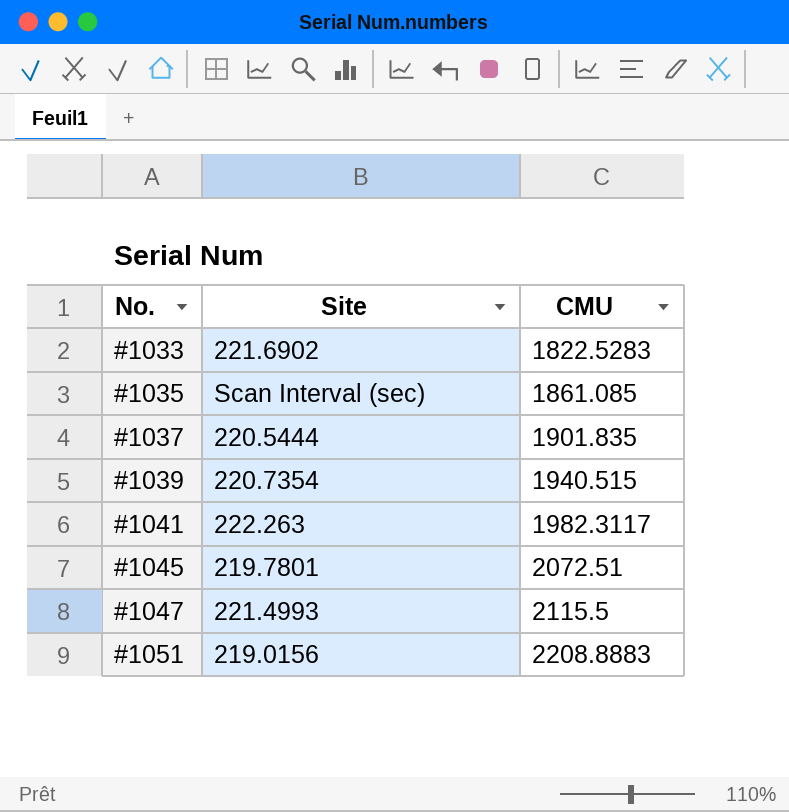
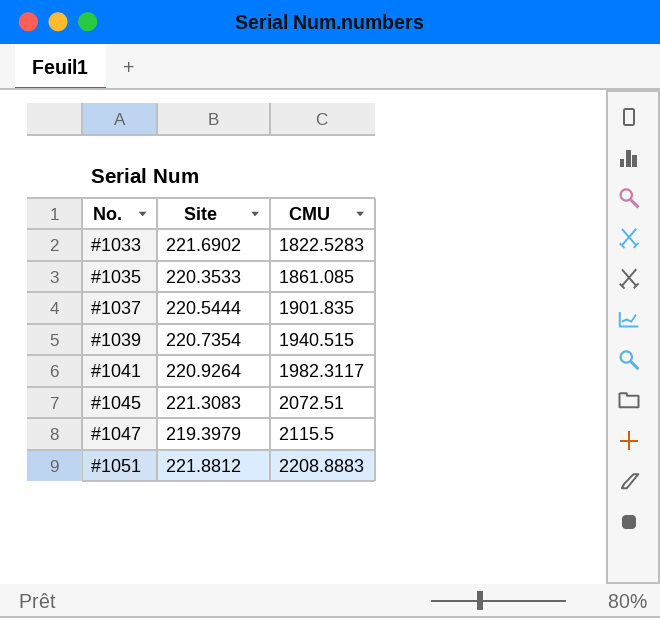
#1035 | Site: Scan Interval (sec) -> 220.3533
#1041 | Site: 222.263 -> 220.9264
#1045 | Site: 219.7801 -> 221.3083
#1047 | Site: 221.4993 -> 219.3979
#1051 | Site: 219.0156 -> 221.8812

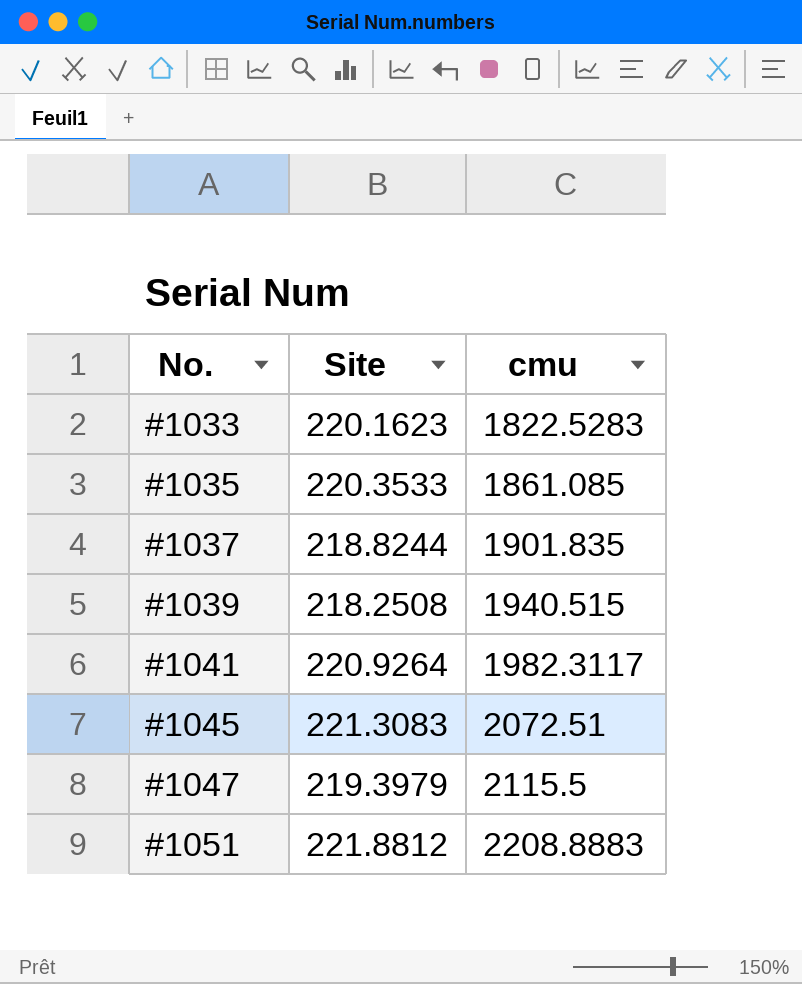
column name: CMU -> cmu
#1033 | Site: 221.6902 -> 220.1623
#1037 | Site: 220.5444 -> 218.8244
#1039 | Site: 220.7354 -> 218.2508

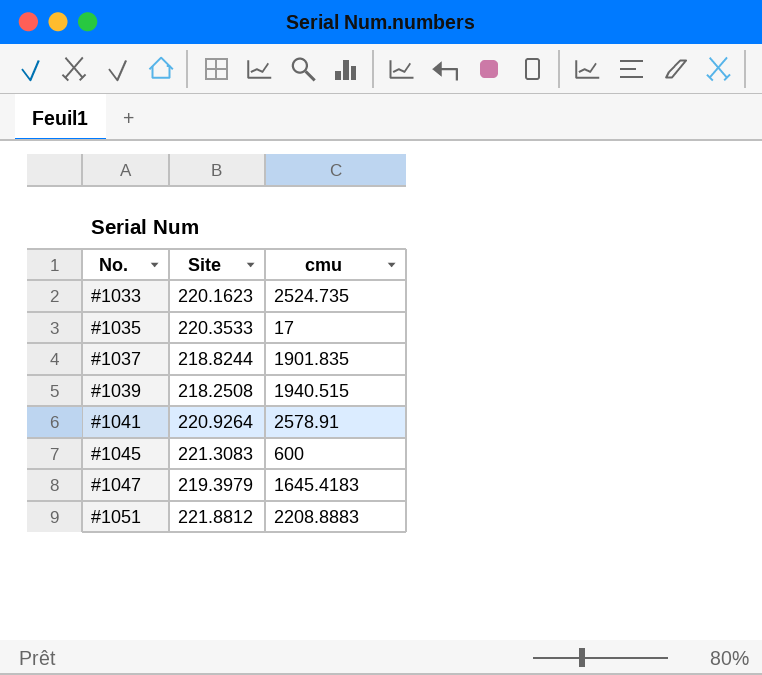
#1033 | cmu: 1822.5283 -> 2524.735
#1035 | cmu: 1861.085 -> 17
#1041 | cmu: 1982.3117 -> 2578.91
#1045 | cmu: 2072.51 -> 600
#1047 | cmu: 2115.5 -> 1645.4183

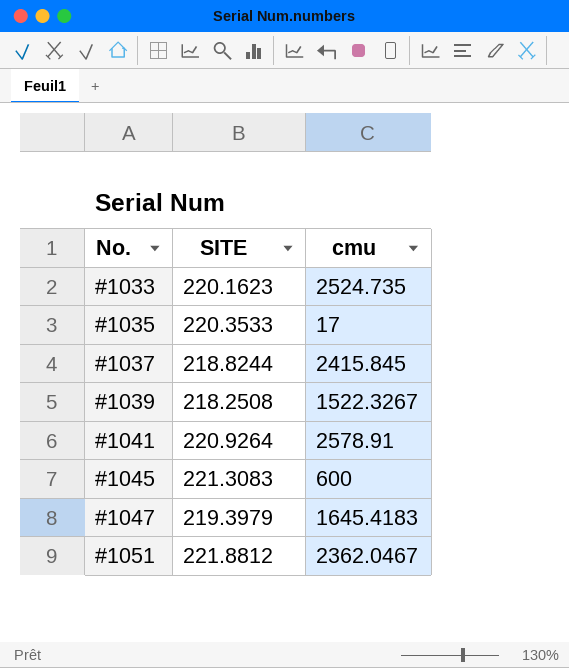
column name: Site -> SITE
#1037 | cmu: 1901.835 -> 2415.845
#1039 | cmu: 1940.515 -> 1522.3267
#1051 | cmu: 2208.8883 -> 2362.0467

